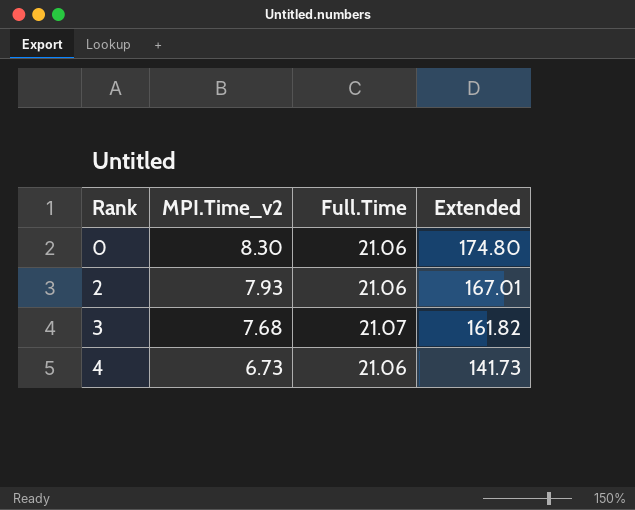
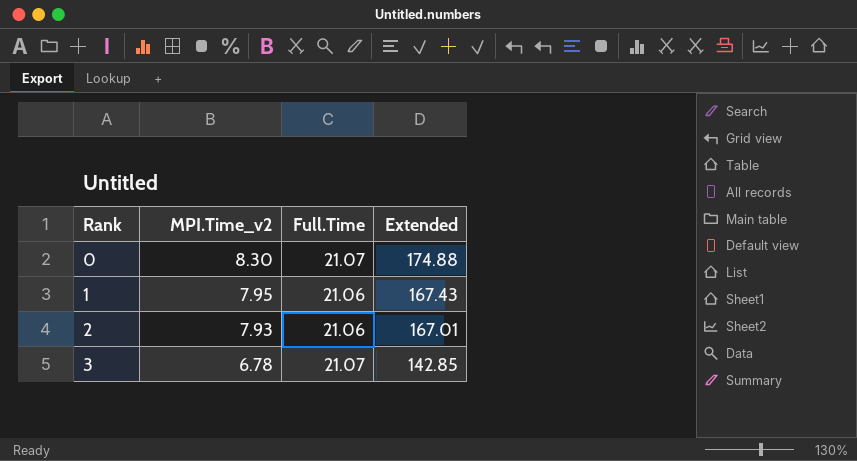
row 4: 6.73 | 21.06 | 141.73 -> none
0 | Full.Time: 21.06 -> 21.07
0 | Extended: 174.80 -> 174.88
row 1: none -> 7.95 | 21.06 | 167.43
3 | MPI.Time_v2: 7.68 -> 6.78
3 | Extended: 161.82 -> 142.85

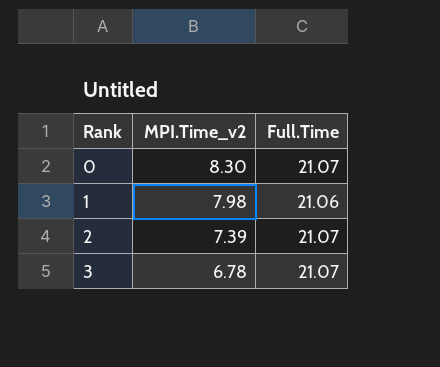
column Extended | formula: [MPI.Time_v2] * [Full.Time] -> none
1 | MPI.Time_v2: 7.95 -> 7.98
2 | MPI.Time_v2: 7.93 -> 7.39
2 | Full.Time: 21.06 -> 21.07

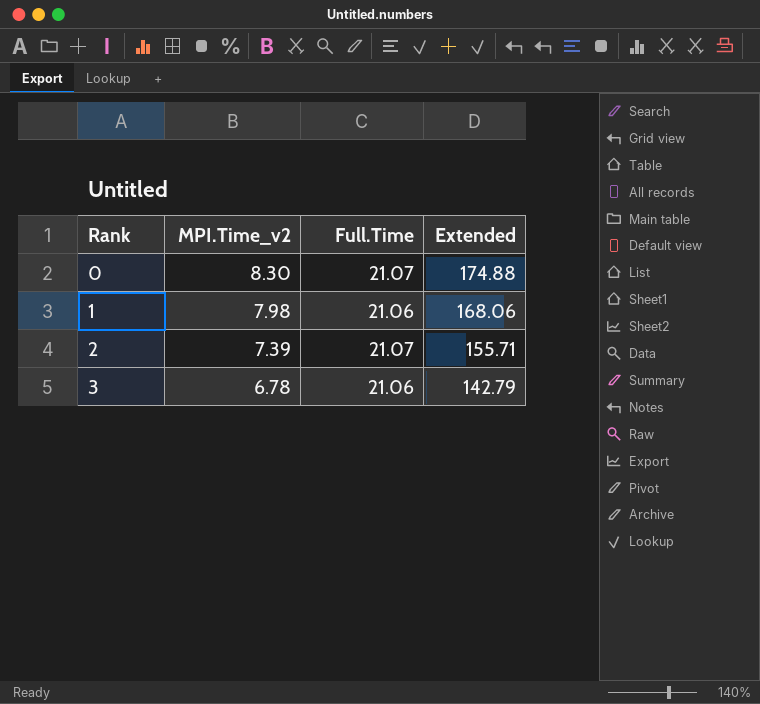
column Extended | formula: none -> [MPI.Time_v2] * [Full.Time]
3 | Full.Time: 21.07 -> 21.06

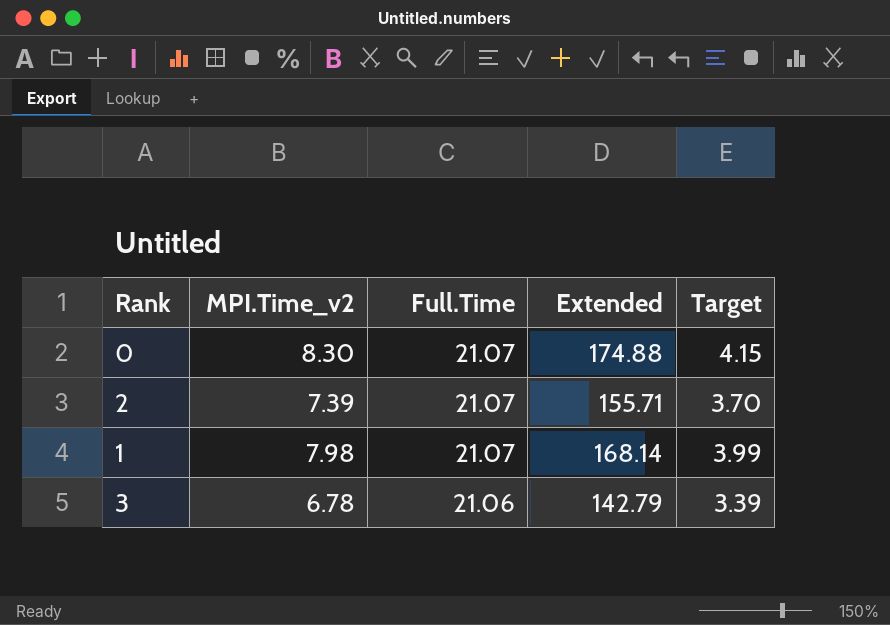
row order: Rank ascending -> Full.Time descending
column Target | formula: none -> [MPI.Time_v2] * 0.5
1 | Full.Time: 21.06 -> 21.07
1 | Extended: 168.06 -> 168.14

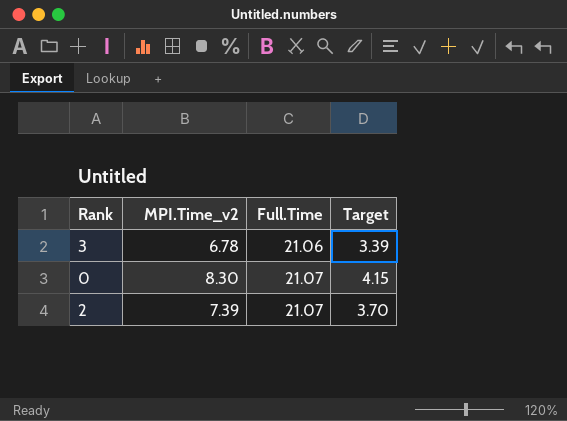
row order: Full.Time descending -> Full.Time ascending
column Extended | formula: [MPI.Time_v2] * [Full.Time] -> none
row 1: 7.98 | 21.07 | 168.14 | 3.99 -> none

